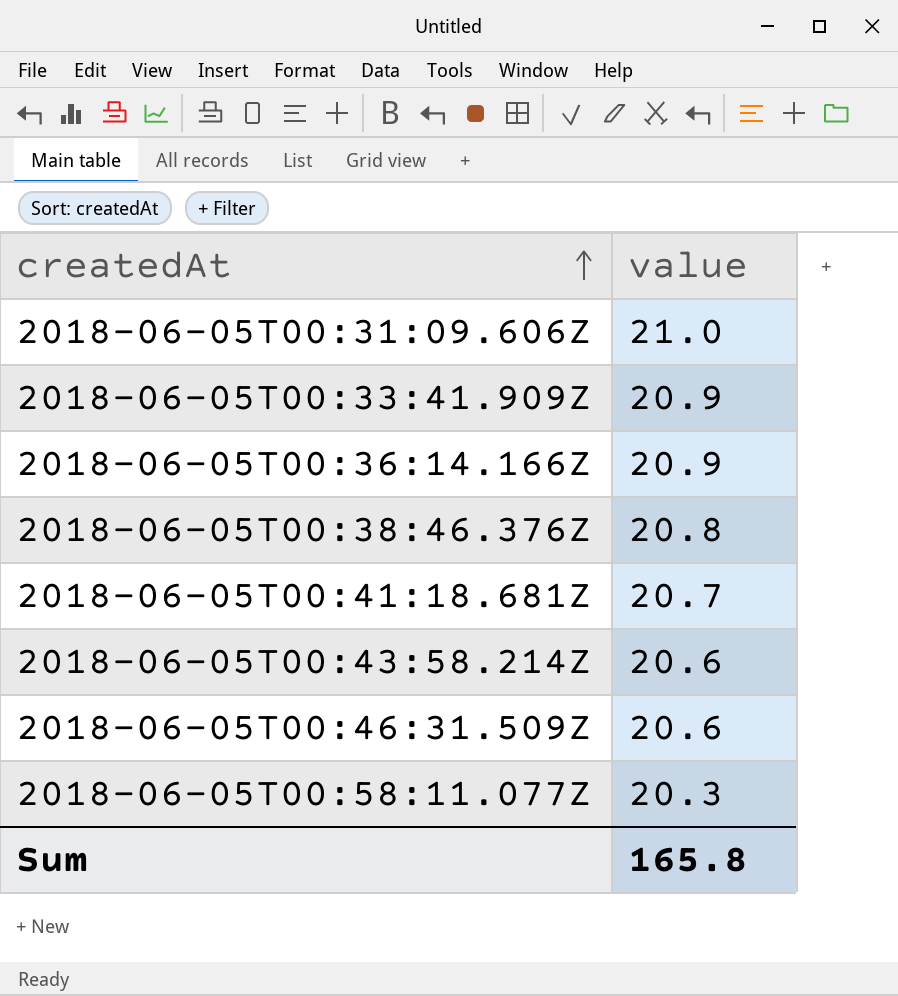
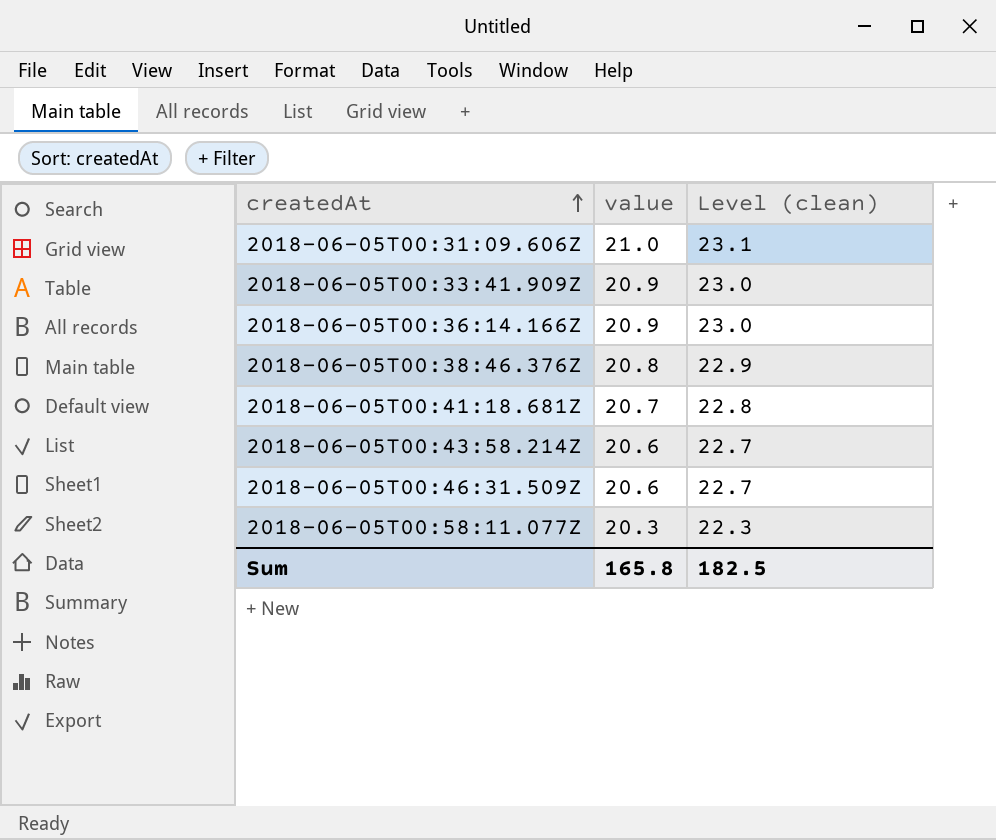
column Level (clean) | formula: none -> [value] * 1.1

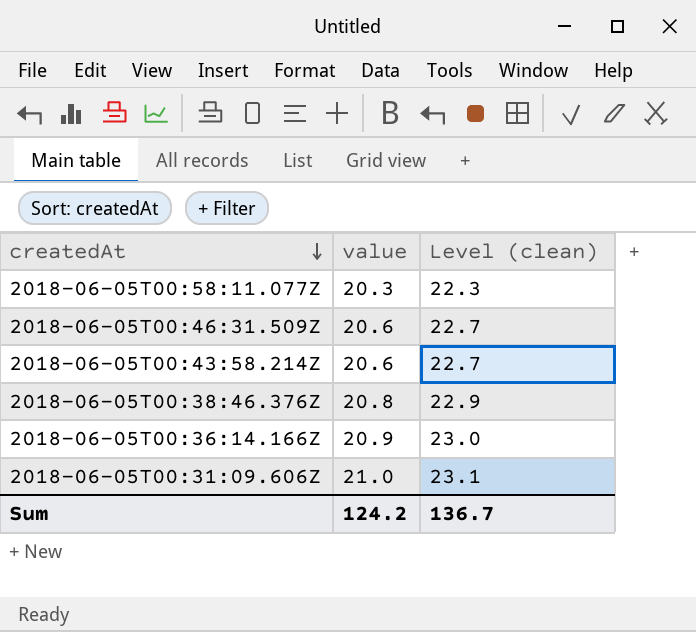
row order: createdAt ascending -> createdAt descending
row 2018-06-05T00:33:41.909Z: 20.9 | 23.0 -> none
row 2018-06-05T00:41:18.681Z: 20.7 | 22.8 -> none
Sum | value: 165.8 -> 124.2
Sum | Level (clean): 182.5 -> 136.7

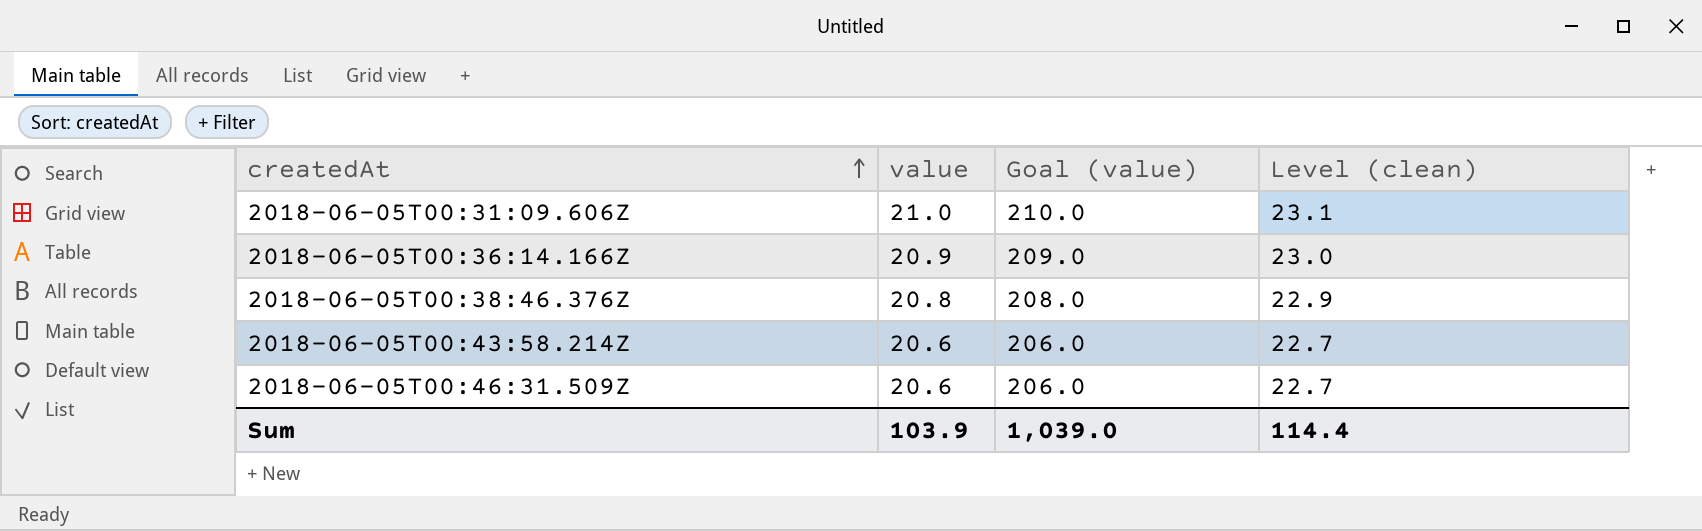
row order: createdAt descending -> createdAt ascending
column Goal (value) | formula: none -> [value] * 10
row 2018-06-05T00:58:11.077Z: 20.3 | 22.3 -> none
Sum | value: 124.2 -> 103.9
Sum | Level (clean): 136.7 -> 114.4

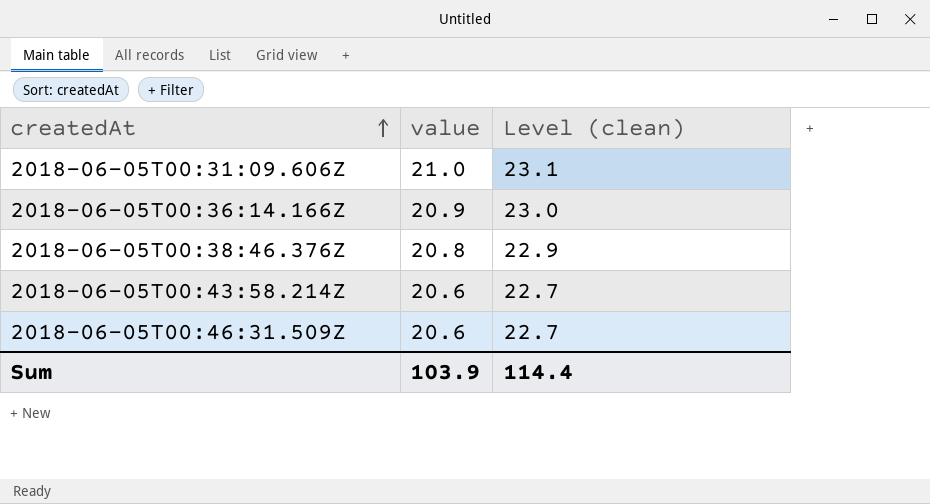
column Goal (value) | formula: [value] * 10 -> none

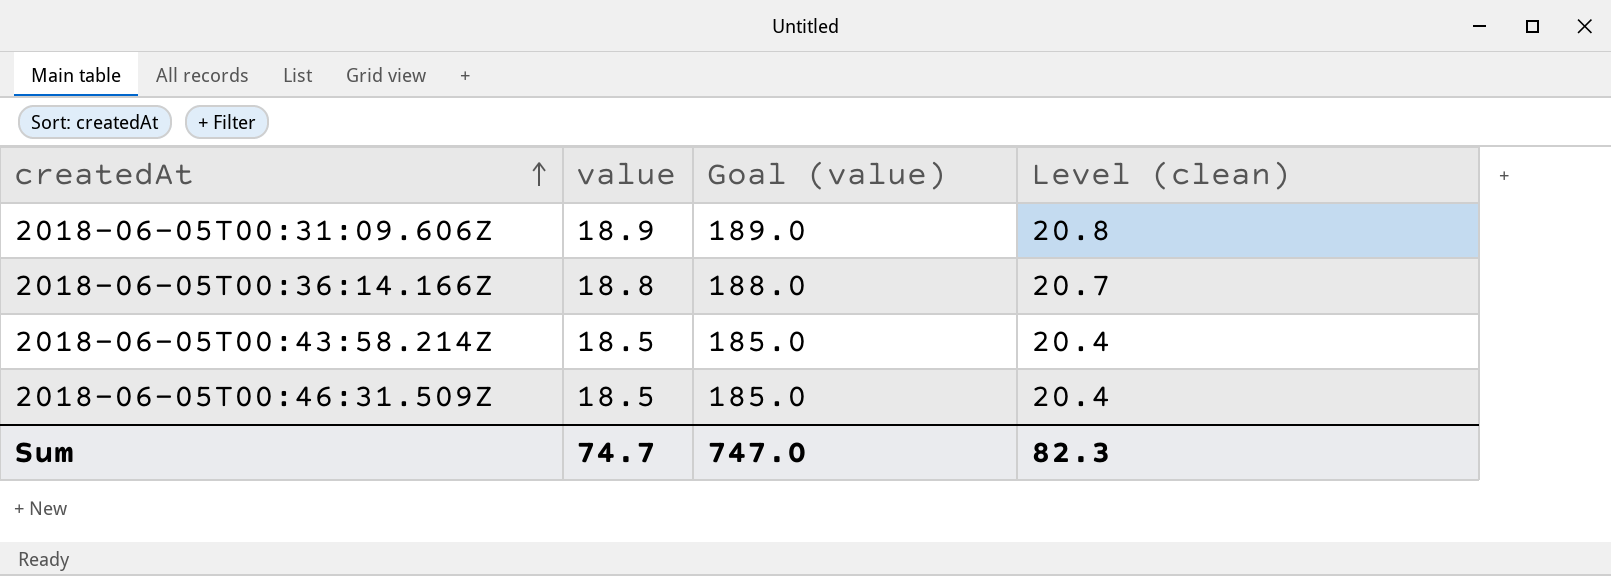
column Goal (value) | formula: none -> [value] * 10
row 2018-06-05T00:38:46.376Z: 20.8 | 22.9 -> none
2018-06-05T00:31:09.606Z | value: 21.0 -> 18.9
2018-06-05T00:31:09.606Z | Level (clean): 23.1 -> 20.8
2018-06-05T00:36:14.166Z | value: 20.9 -> 18.8
2018-06-05T00:36:14.166Z | Level (clean): 23.0 -> 20.7
2018-06-05T00:43:58.214Z | value: 20.6 -> 18.5
2018-06-05T00:43:58.214Z | Level (clean): 22.7 -> 20.4
2018-06-05T00:46:31.509Z | value: 20.6 -> 18.5
2018-06-05T00:46:31.509Z | Level (clean): 22.7 -> 20.4
Sum | value: 103.9 -> 74.7
Sum | Level (clean): 114.4 -> 82.3

